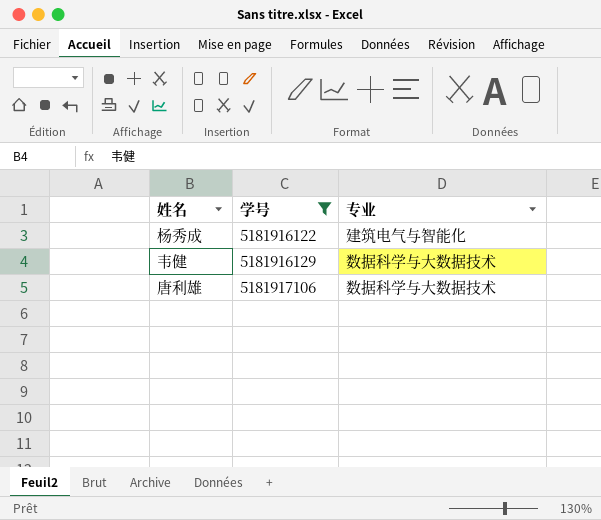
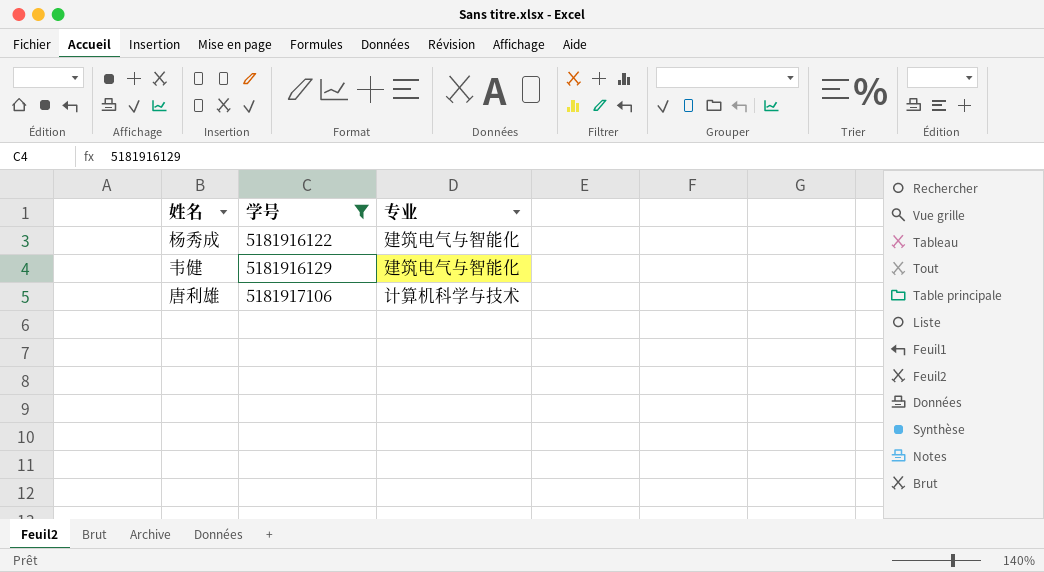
韦健 | 专业: 数据科学与大数据技术 -> 建筑电气与智能化
唐利雄 | 专业: 数据科学与大数据技术 -> 计算机科学与技术

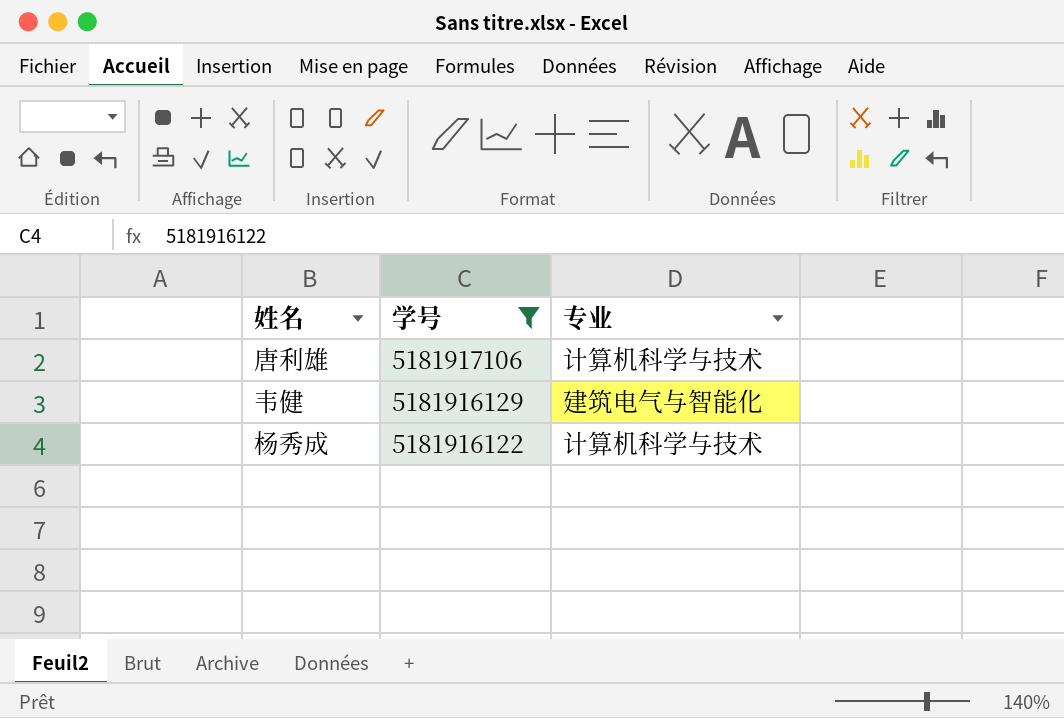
row order: 学号 ascending -> 学号 descending
杨秀成 | 专业: 建筑电气与智能化 -> 计算机科学与技术

